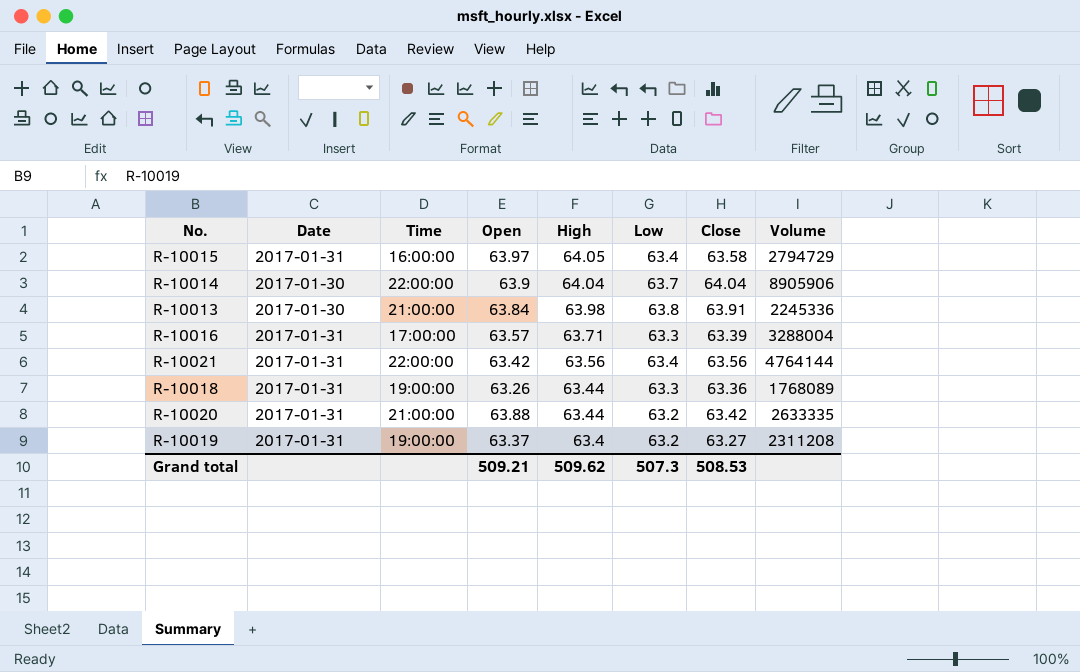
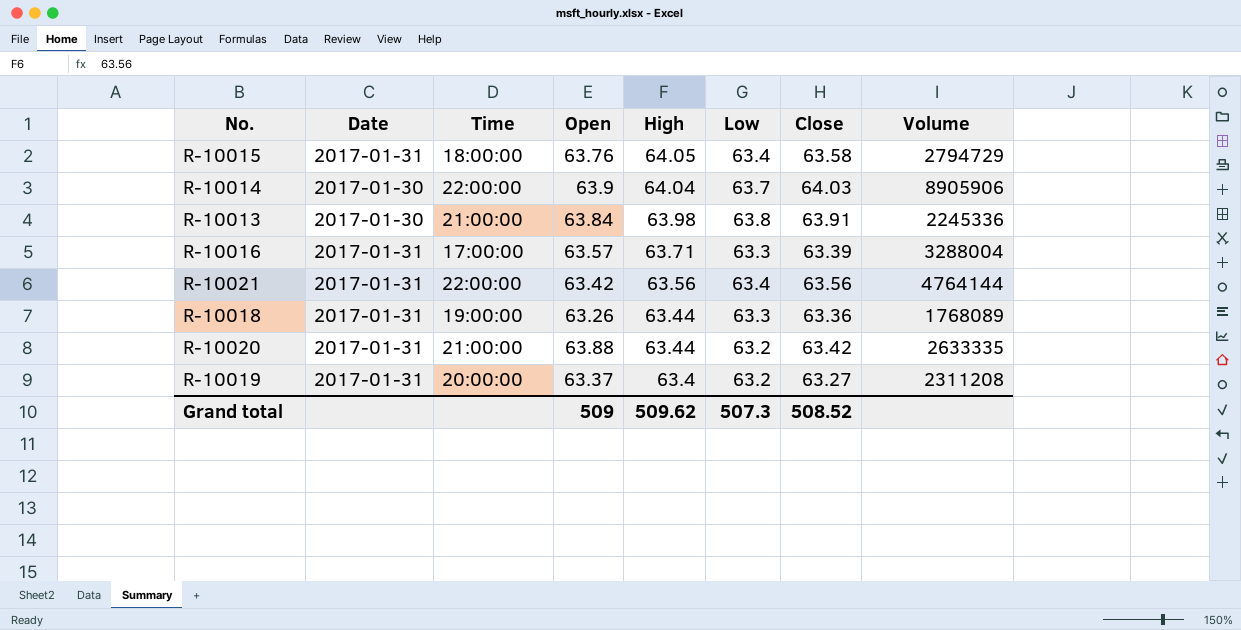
R-10015 | Time: 16:00:00 -> 18:00:00
R-10015 | Open: 63.97 -> 63.76
R-10014 | Close: 64.04 -> 64.03
R-10019 | Time: 19:00:00 -> 20:00:00
Grand total | Open: 509.21 -> 509
Grand total | Close: 508.53 -> 508.52

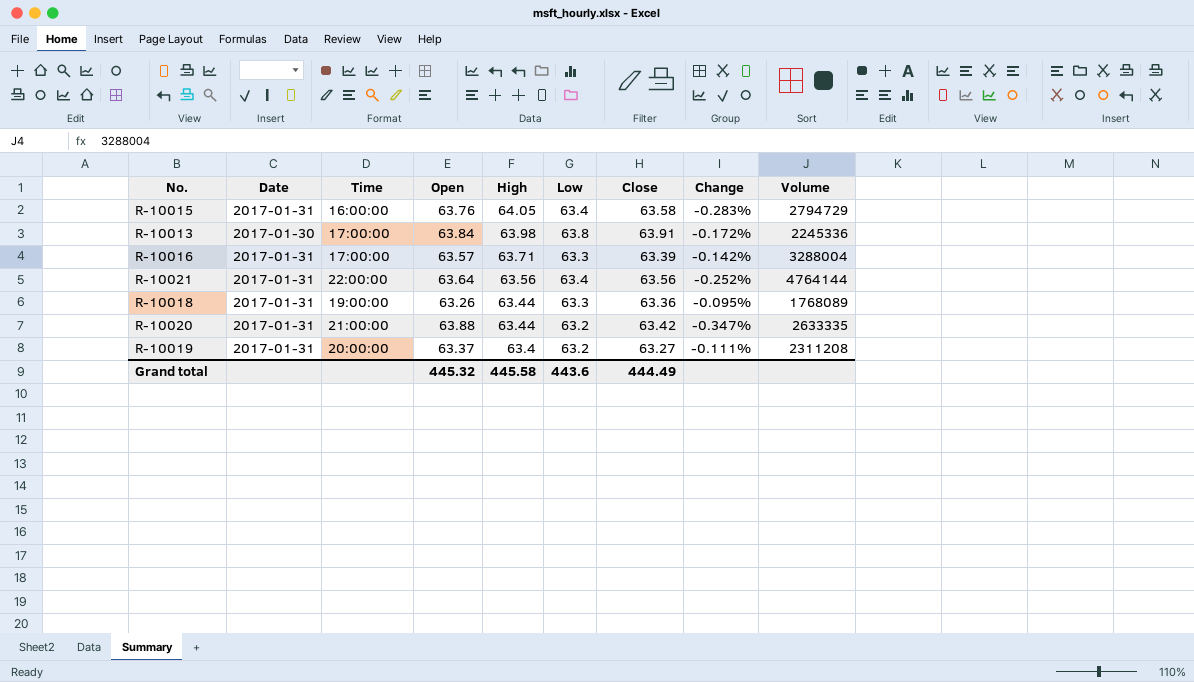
column Change | formula: none -> ([Low] - [Close]) / [Close]
row R-10014: 2017-01-30 | 22:00:00 | 63.9 | 64.04 | 63.7 | 64.03 | 8905906 -> none
R-10015 | Time: 18:00:00 -> 16:00:00
R-10013 | Time: 21:00:00 -> 17:00:00
R-10021 | Open: 63.42 -> 63.64
Grand total | Open: 509 -> 445.32
Grand total | High: 509.62 -> 445.58
Grand total | Low: 507.3 -> 443.6
Grand total | Close: 508.52 -> 444.49

